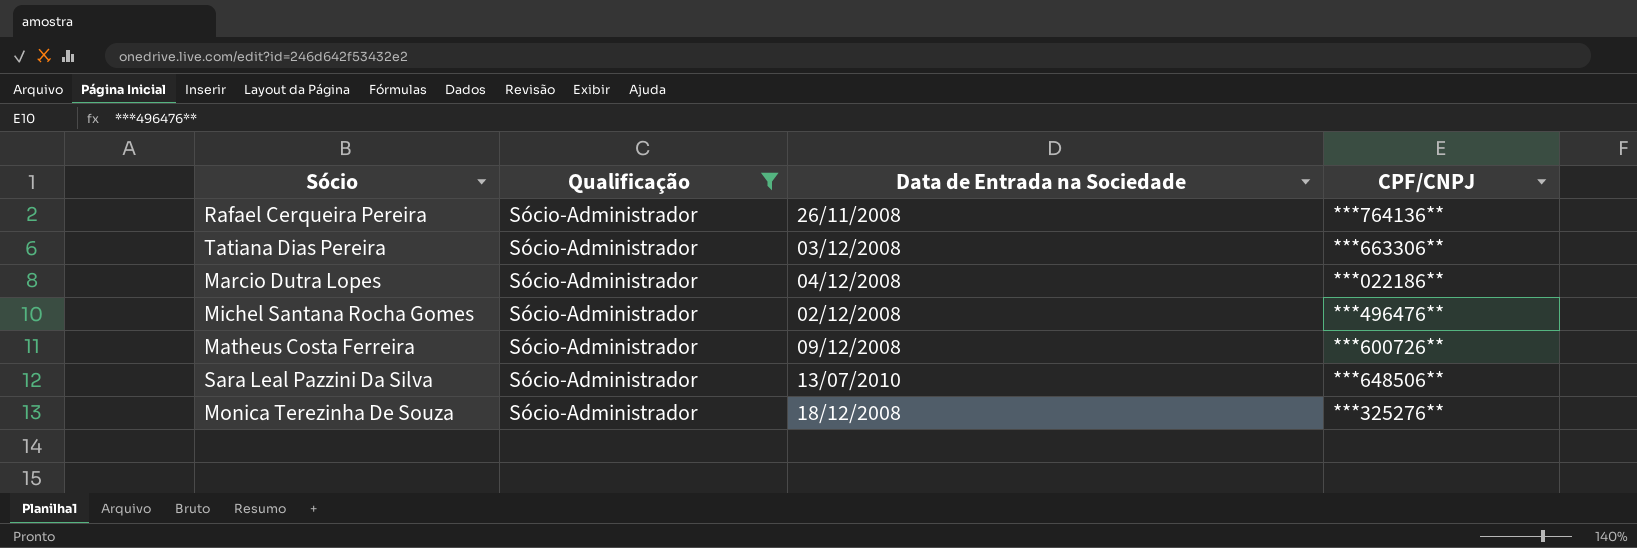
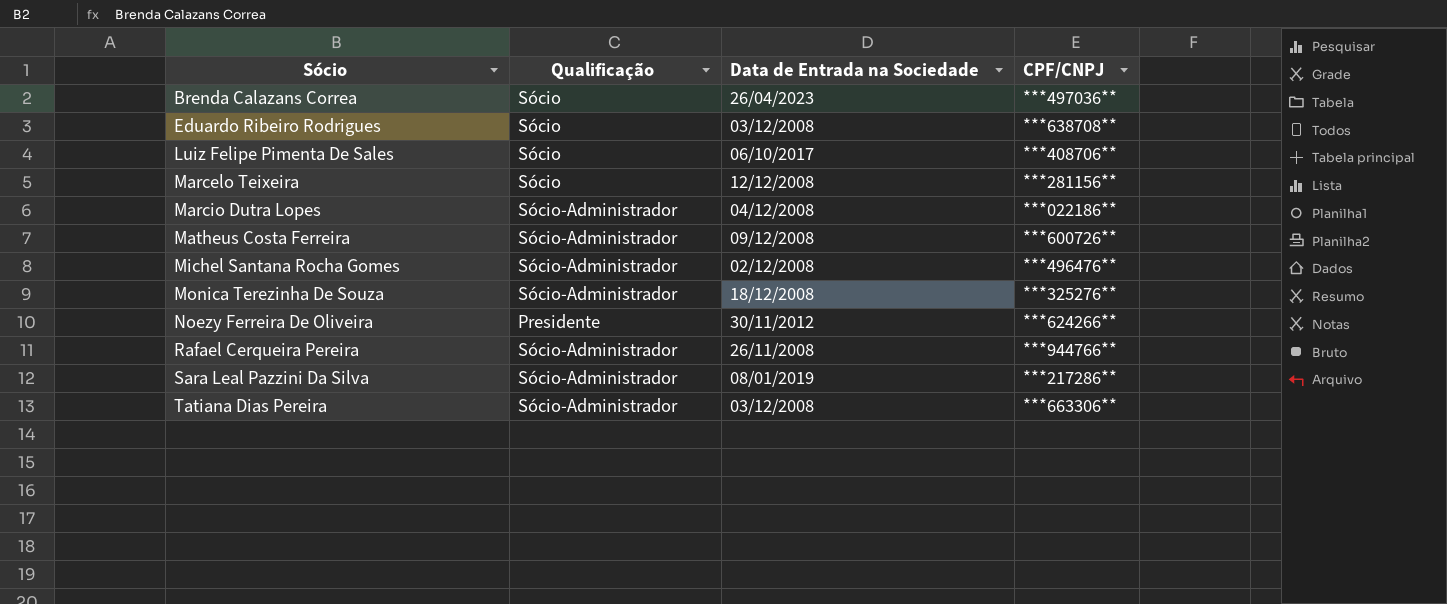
filter: Qualificação = Sócio-Administrador -> none
row order: none -> Sócio ascending
Rafael Cerqueira Pereira | CPF/CNPJ: ***764136** -> ***944766**
Sara Leal Pazzini Da Silva | Data de Entrada na Sociedade: 13/07/2010 -> 08/01/2019
Sara Leal Pazzini Da Silva | CPF/CNPJ: ***648506** -> ***217286**

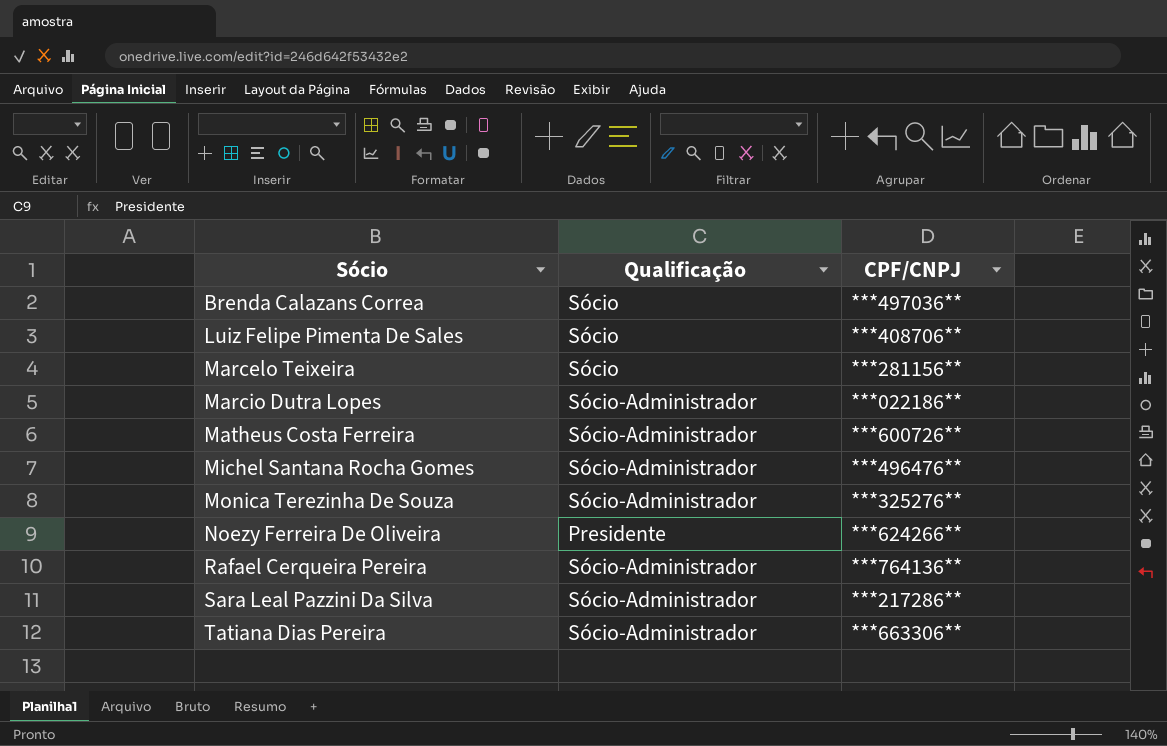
column Data de Entrada na Sociedade | position: 3 -> none
row Eduardo Ribeiro Rodrigues: Sócio | 03/12/2008 | ***638708** -> none
Rafael Cerqueira Pereira | CPF/CNPJ: ***944766** -> ***764136**

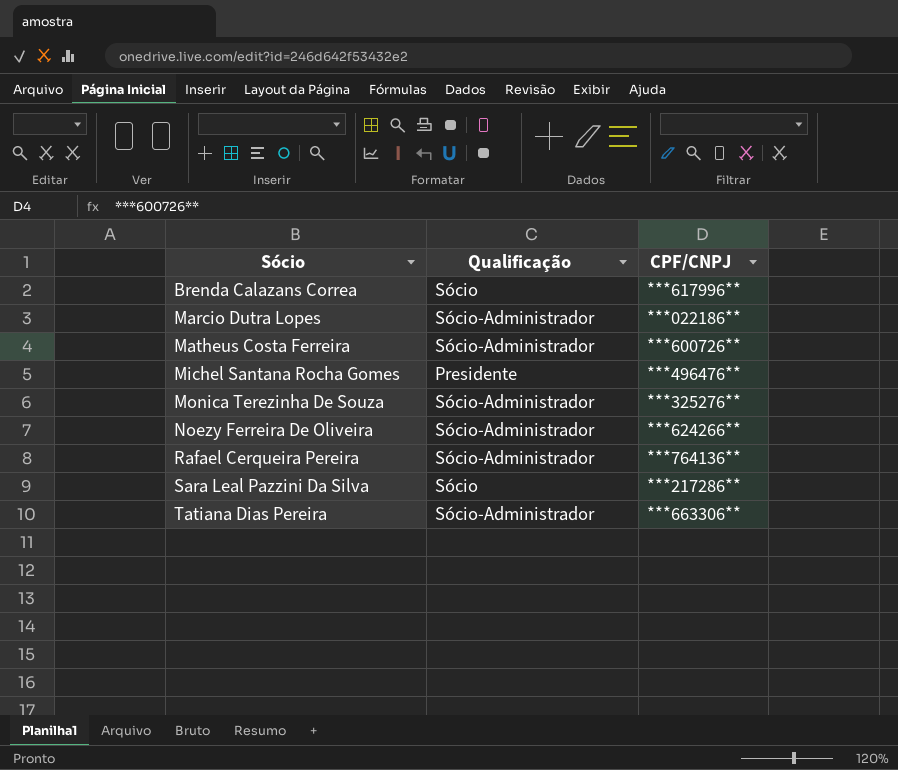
row Luiz Felipe Pimenta De Sales: Sócio | ***408706** -> none
row Marcelo Teixeira: Sócio | ***281156** -> none
Brenda Calazans Correa | CPF/CNPJ: ***497036** -> ***617996**
Michel Santana Rocha Gomes | Qualificação: Sócio-Administrador -> Presidente
Noezy Ferreira De Oliveira | Qualificação: Presidente -> Sócio-Administrador
Sara Leal Pazzini Da Silva | Qualificação: Sócio-Administrador -> Sócio

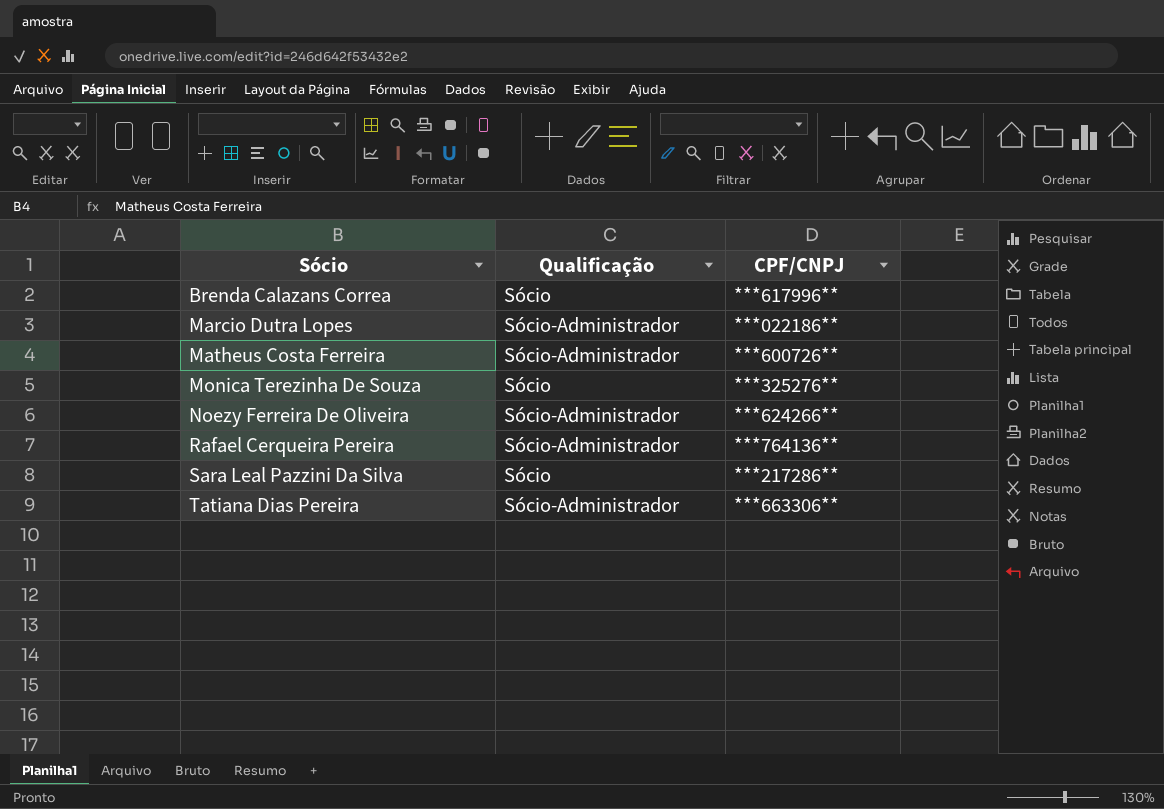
row Michel Santana Rocha Gomes: Presidente | ***496476** -> none
Monica Terezinha De Souza | Qualificação: Sócio-Administrador -> Sócio

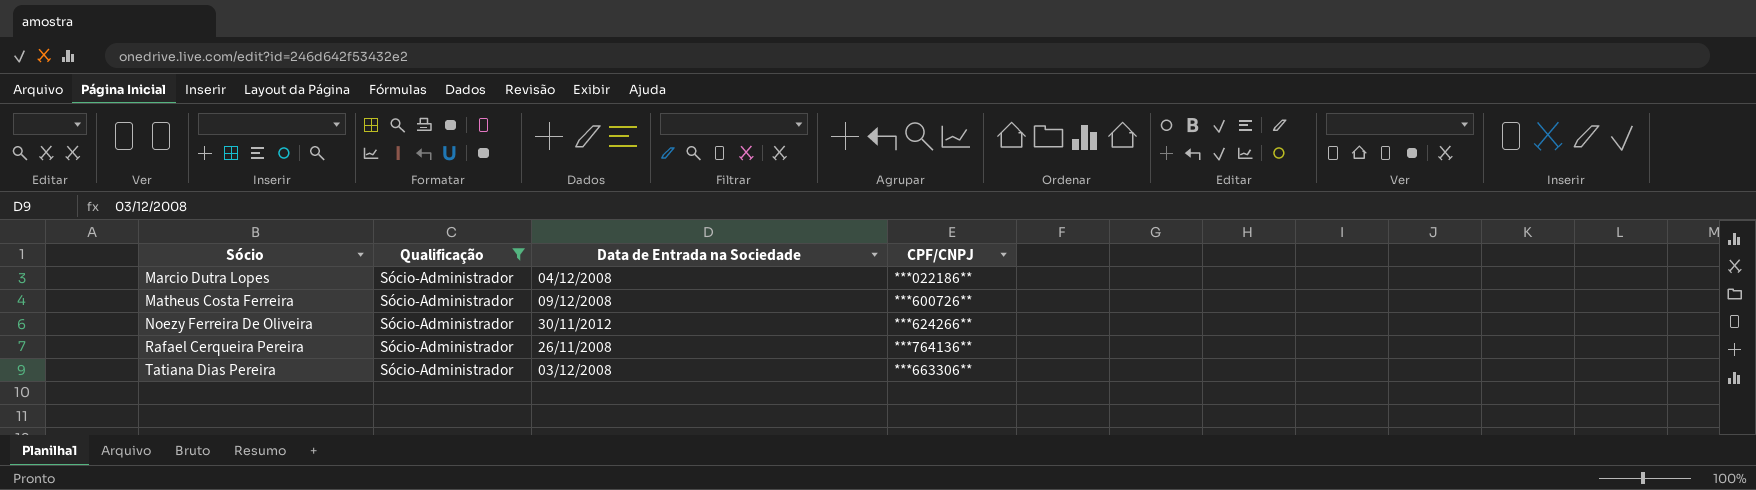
filter: none -> Qualificação = Sócio-Administrador
column Data de Entrada na Sociedade | position: none -> 3

